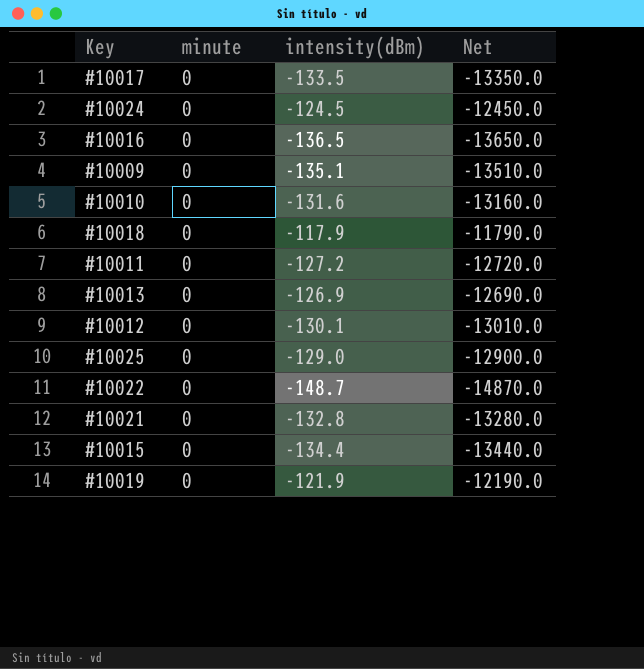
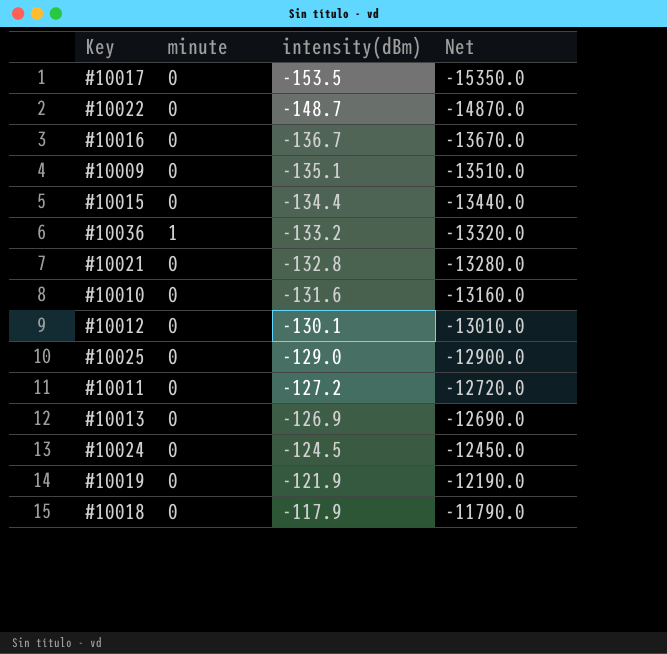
row order: none -> intensity(dBm) ascending
#10017 | intensity(dBm): -133.5 -> -153.5
#10017 | Net: -13350.0 -> -15350.0
#10016 | intensity(dBm): -136.5 -> -136.7
#10016 | Net: -13650.0 -> -13670.0
row #10036: none -> 1 | -133.2 | -13320.0

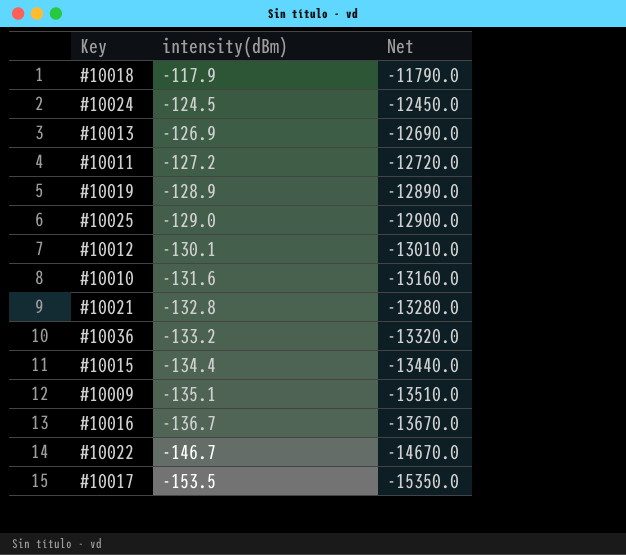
row order: intensity(dBm) ascending -> intensity(dBm) descending
column minute | position: 2 -> none
#10019 | intensity(dBm): -121.9 -> -128.9
#10019 | Net: -12190.0 -> -12890.0
#10022 | intensity(dBm): -148.7 -> -146.7
#10022 | Net: -14870.0 -> -14670.0

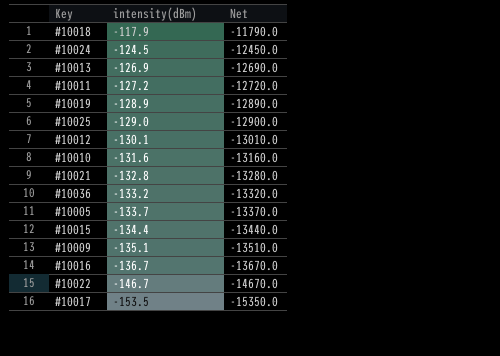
row #10005: none -> -133.7 | -13370.0

